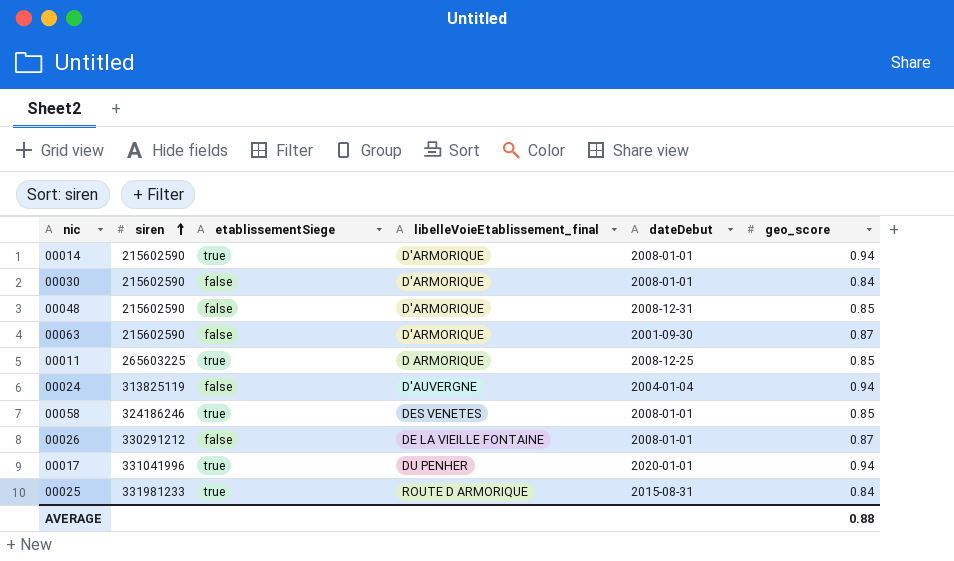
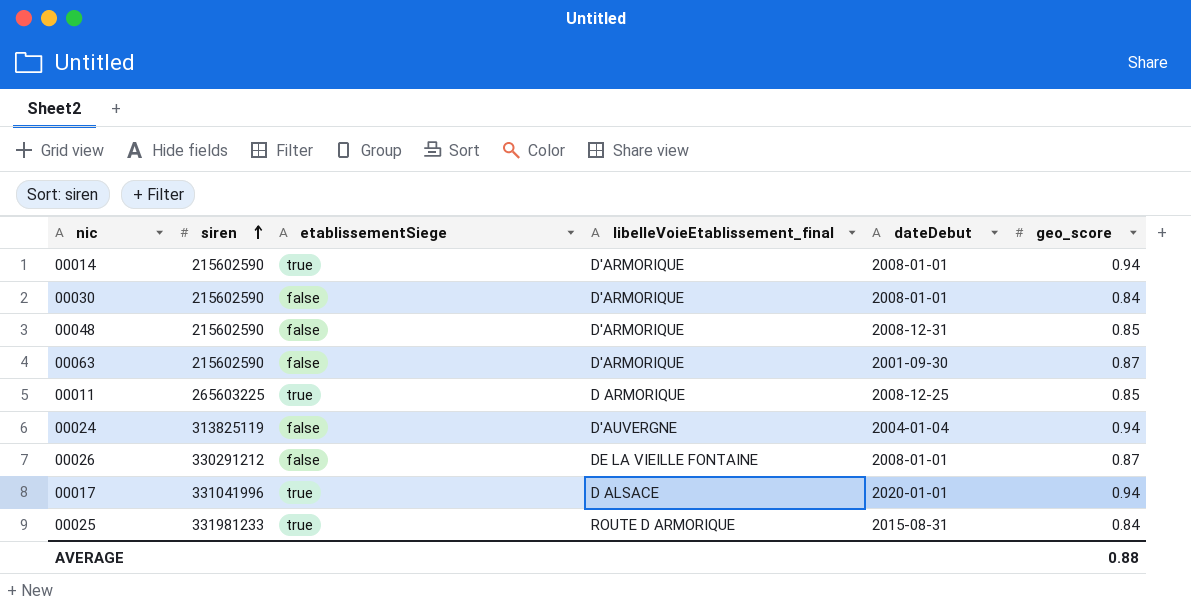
row 00058: 324186246 | true | DES VENETES | 2008-01-01 | 0.85 -> none
00017 | libelleVoieEtablissement_final: DU PENHER -> D ALSACE

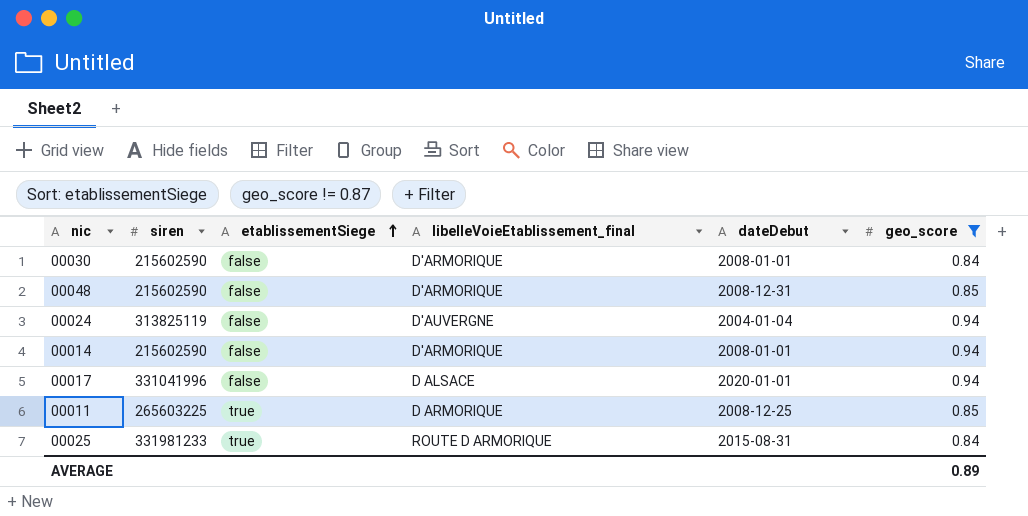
filter: none -> geo_score != 0.87
row order: siren ascending -> etablissementSiege ascending
00014 | etablissementSiege: true -> false
00017 | etablissementSiege: true -> false
AVERAGE | geo_score: 0.88 -> 0.89

